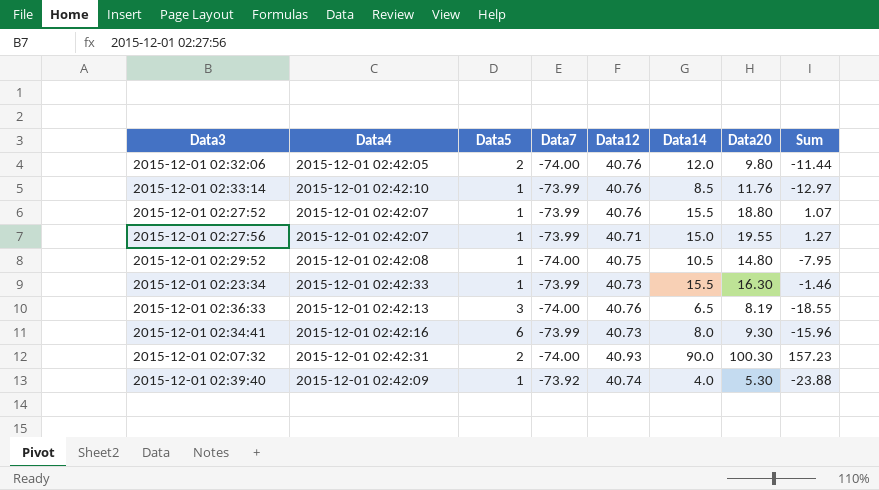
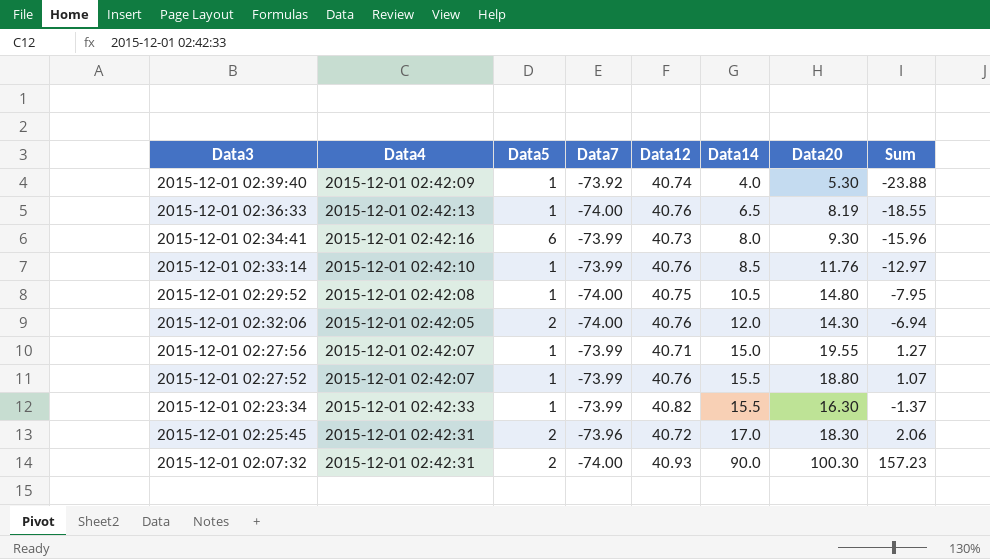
row order: none -> Data14 ascending
2015-12-01 02:36:33 | Data5: 3 -> 1
2015-12-01 02:32:06 | Data20: 9.80 -> 14.30
2015-12-01 02:32:06 | Sum: -11.44 -> -6.94
2015-12-01 02:23:34 | Data12: 40.73 -> 40.82
2015-12-01 02:23:34 | Sum: -1.46 -> -1.37
row 2015-12-01 02:25:45: none -> 2015-12-01 02:42:31 | 2 | -73.96 | 40.72 | 17.0 | 18.30 | 2.06

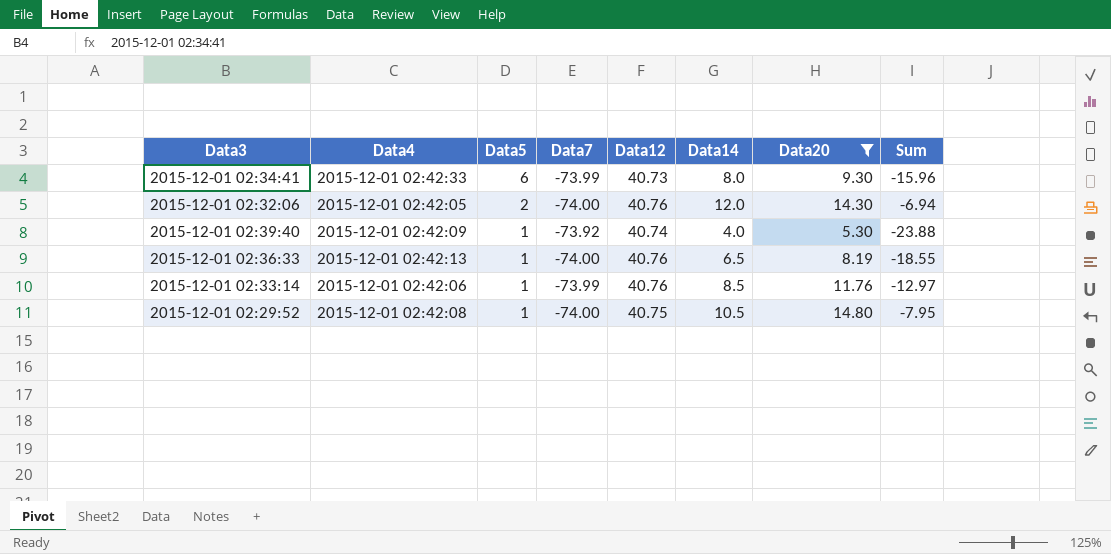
filter: none -> Data20 <= 14.80
row order: Data14 ascending -> Data5 descending
2015-12-01 02:34:41 | Data4: 2015-12-01 02:42:16 -> 2015-12-01 02:42:33
2015-12-01 02:33:14 | Data4: 2015-12-01 02:42:10 -> 2015-12-01 02:42:06

